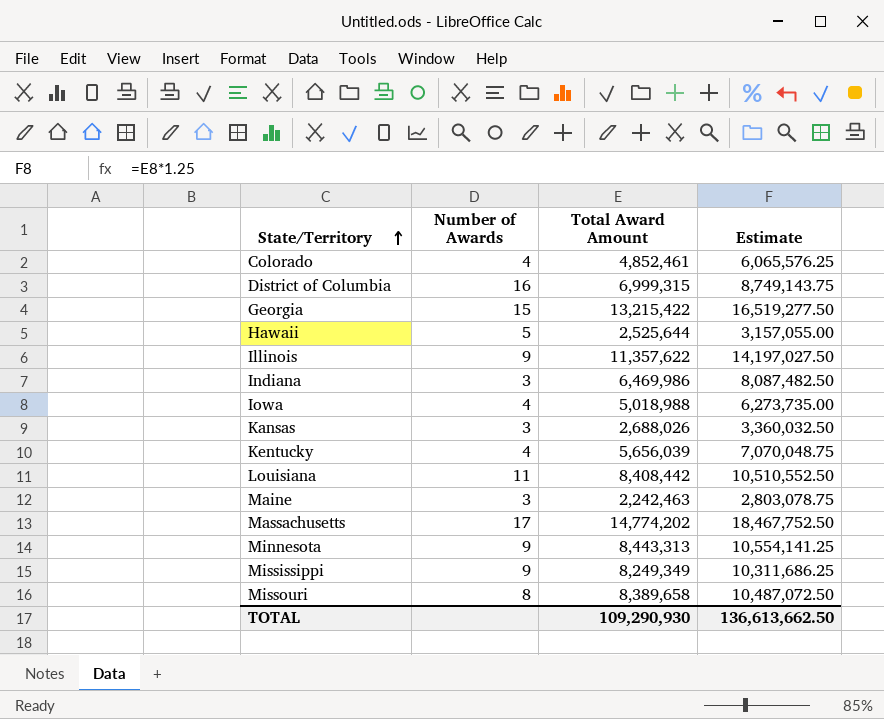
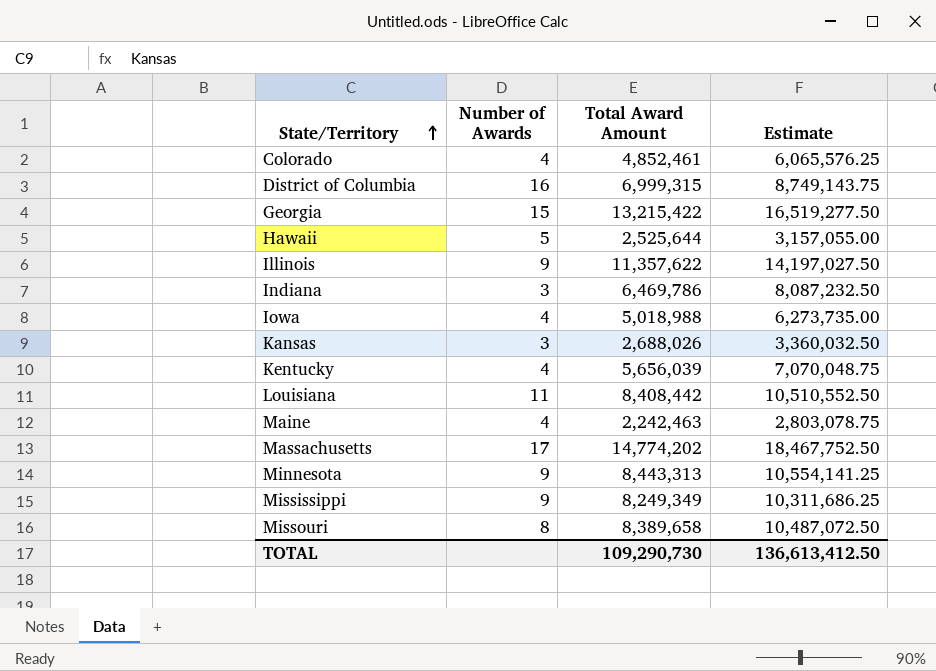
Indiana | Total Award Amount: 6,469,986 -> 6,469,786
Indiana | Estimate: 8,087,482.50 -> 8,087,232.50
Maine | Number of Awards: 3 -> 4
TOTAL | Total Award Amount: 109,290,930 -> 109,290,730
TOTAL | Estimate: 136,613,662.50 -> 136,613,412.50

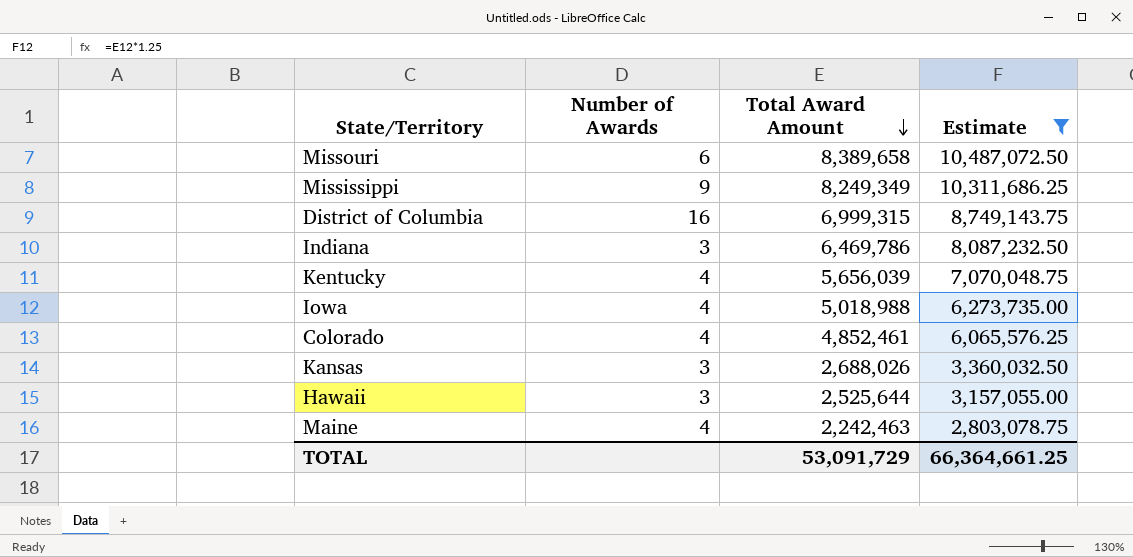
filter: none -> Estimate <= 10,487,072.50
row order: State/Territory ascending -> Total Award Amount descending
Missouri | Number of Awards: 8 -> 6
Hawaii | Number of Awards: 5 -> 3
TOTAL | Total Award Amount: 109,290,730 -> 53,091,729
TOTAL | Estimate: 136,613,412.50 -> 66,364,661.25

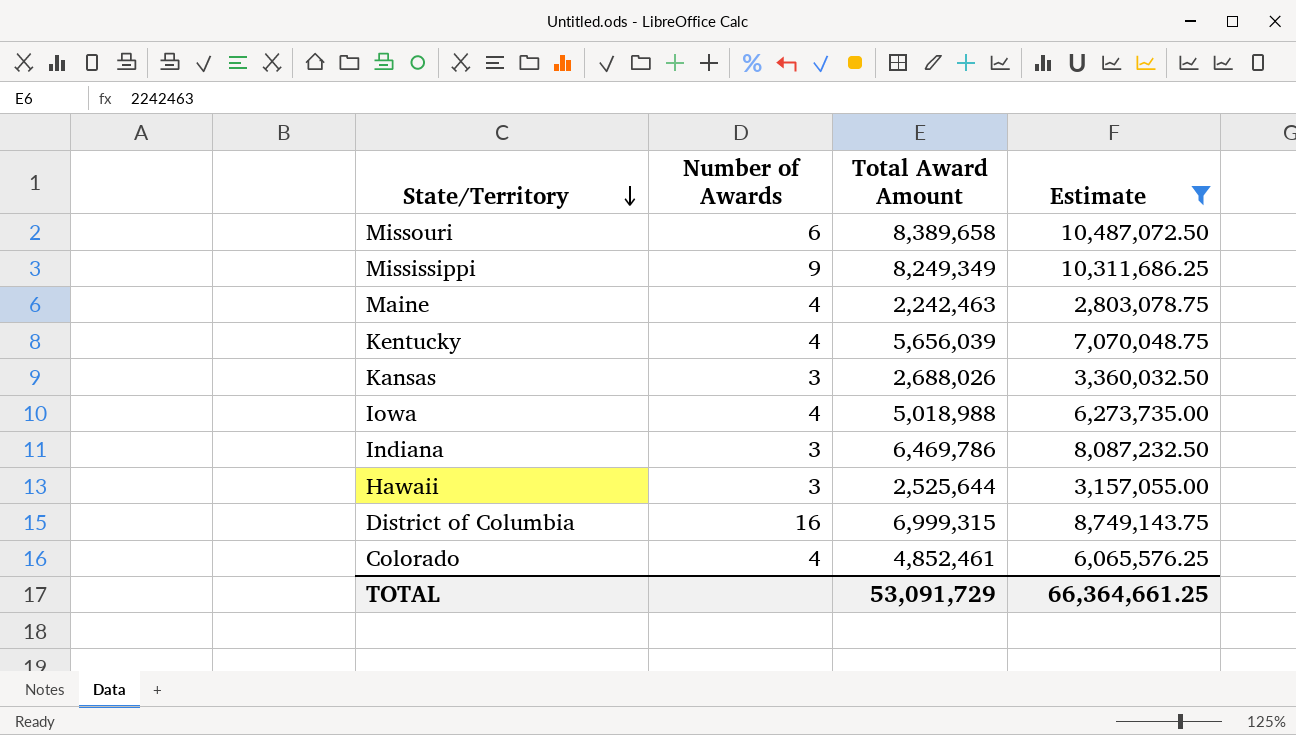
row order: Total Award Amount descending -> State/Territory descending

